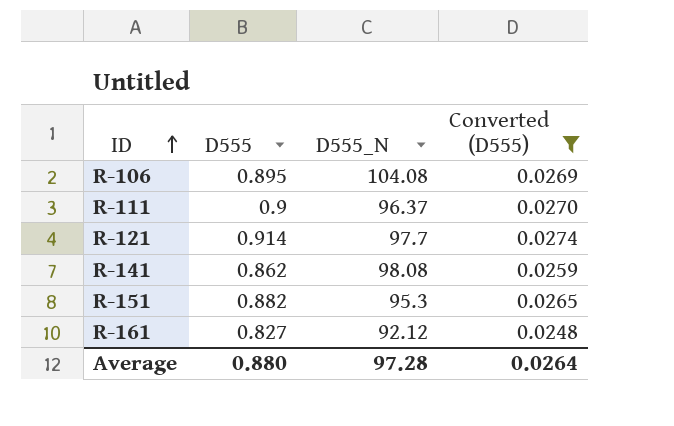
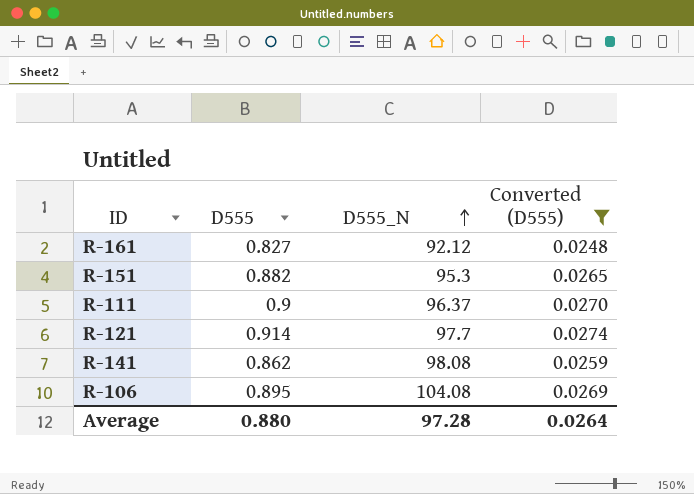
row order: ID ascending -> D555_N ascending

